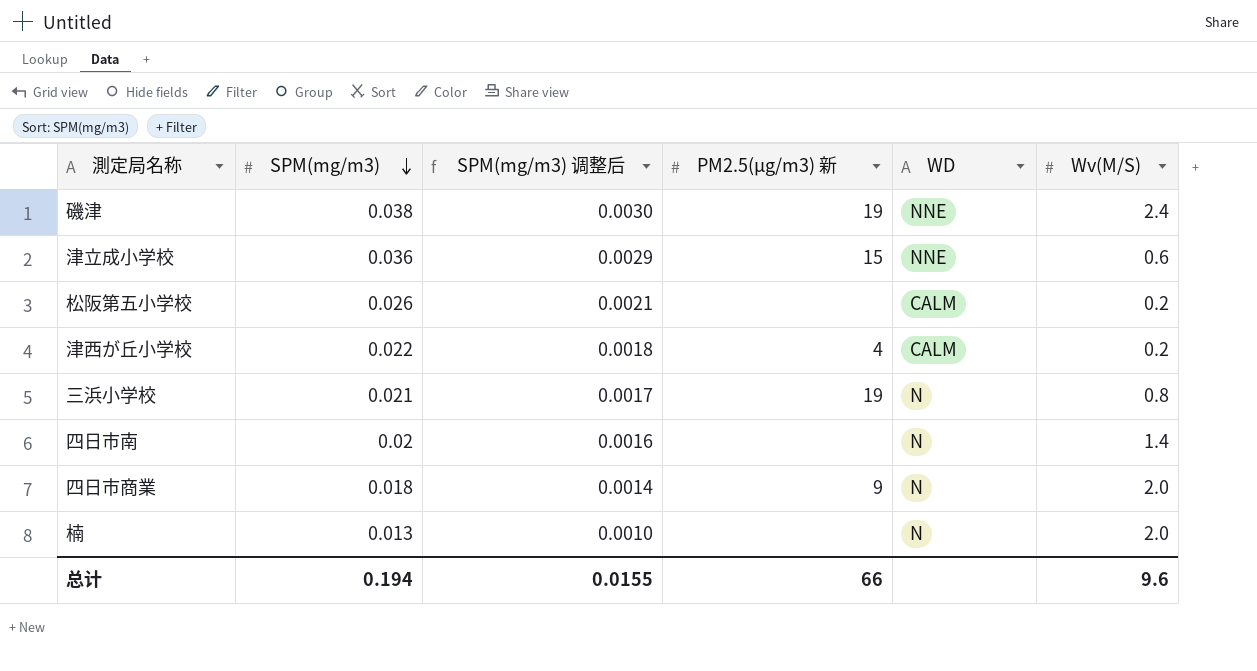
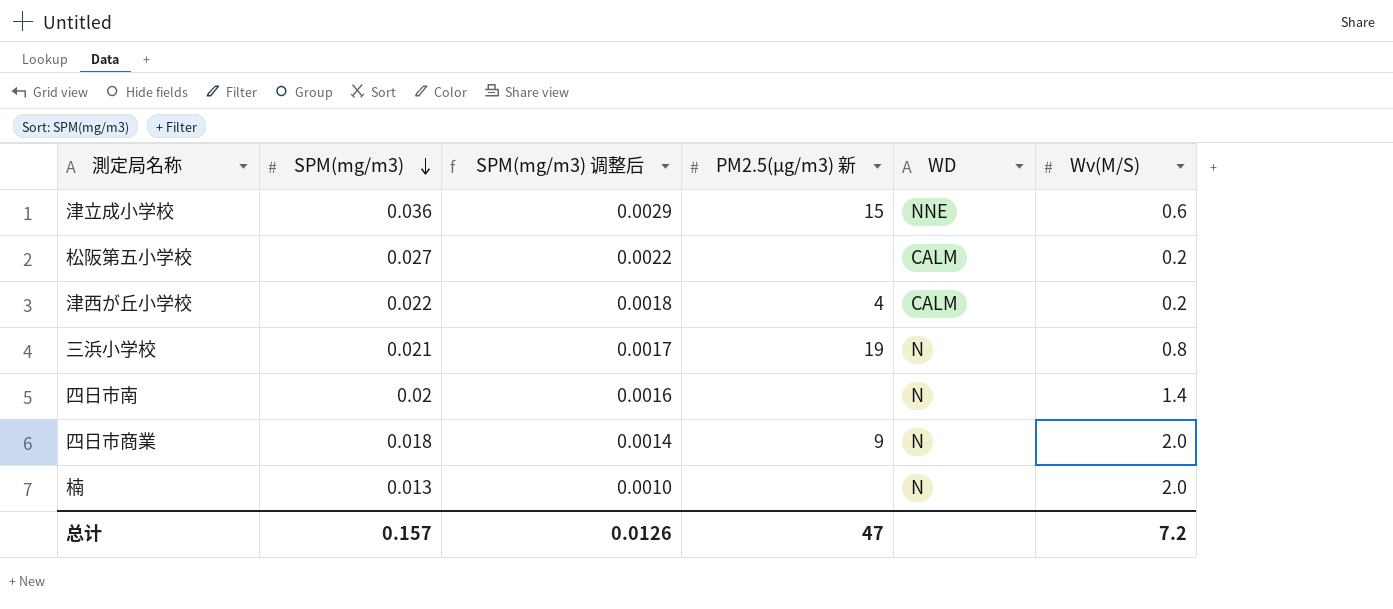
row 磯津: 0.038 | 0.0030 | 19 | NNE | 2.4 -> none
松阪第五小学校 | SPM(mg/m3): 0.026 -> 0.027
松阪第五小学校 | SPM(mg/m3) 调整后: 0.0021 -> 0.0022
总计 | SPM(mg/m3): 0.194 -> 0.157
总计 | SPM(mg/m3) 调整后: 0.0155 -> 0.0126
总计 | PM2.5(μg/m3) 新: 66 -> 47
总计 | Wv(M/S): 9.6 -> 7.2

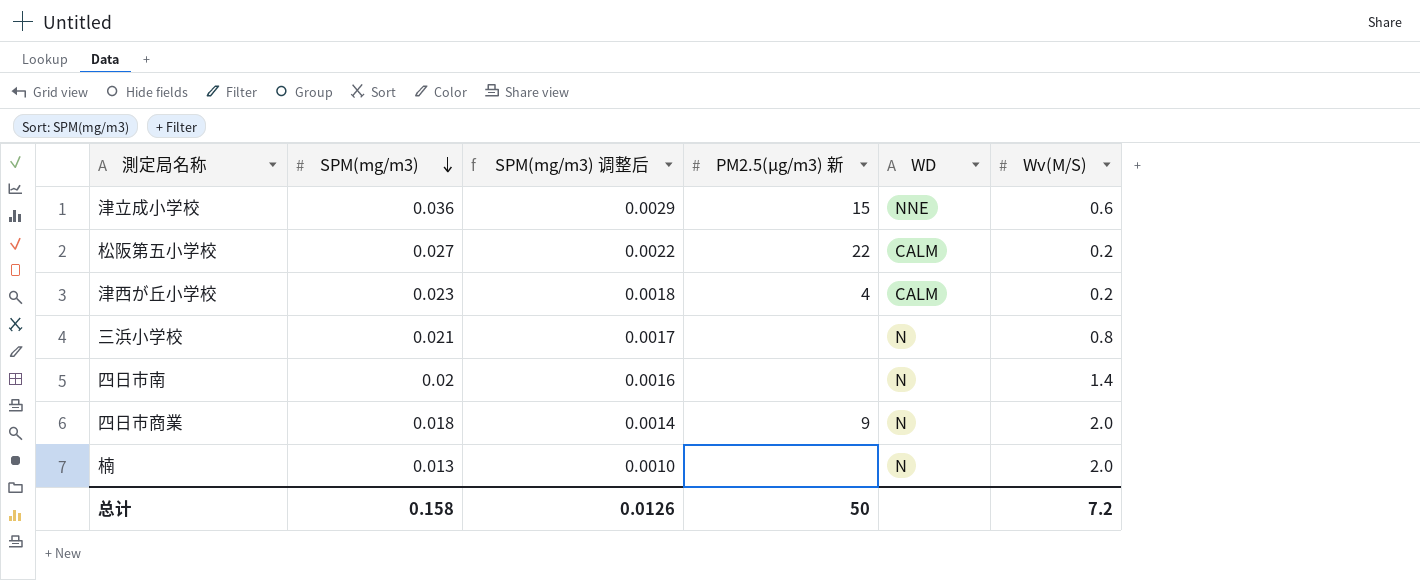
松阪第五小学校 | PM2.5(μg/m3) 新: none -> 22
津西が丘小学校 | SPM(mg/m3): 0.022 -> 0.023
三浜小学校 | PM2.5(μg/m3) 新: 19 -> none
总计 | SPM(mg/m3): 0.157 -> 0.158
总计 | PM2.5(μg/m3) 新: 47 -> 50

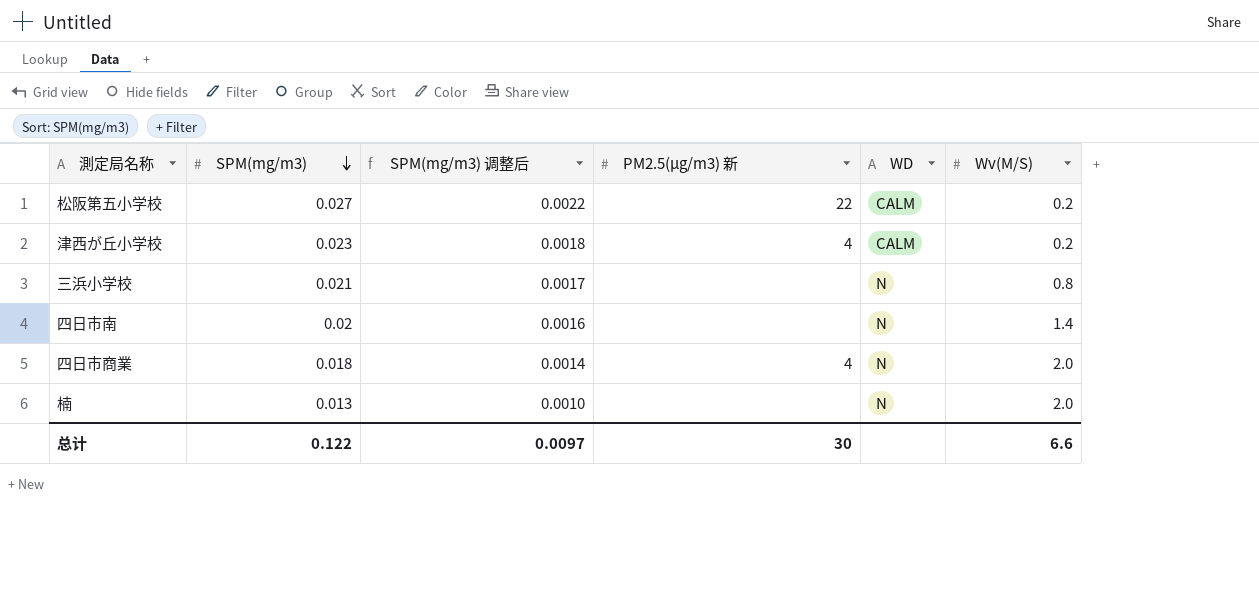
row 津立成小学校: 0.036 | 0.0029 | 15 | NNE | 0.6 -> none
四日市商業 | PM2.5(μg/m3) 新: 9 -> 4
总计 | SPM(mg/m3): 0.158 -> 0.122
总计 | SPM(mg/m3) 调整后: 0.0126 -> 0.0097
总计 | PM2.5(μg/m3) 新: 50 -> 30
总计 | Wv(M/S): 7.2 -> 6.6

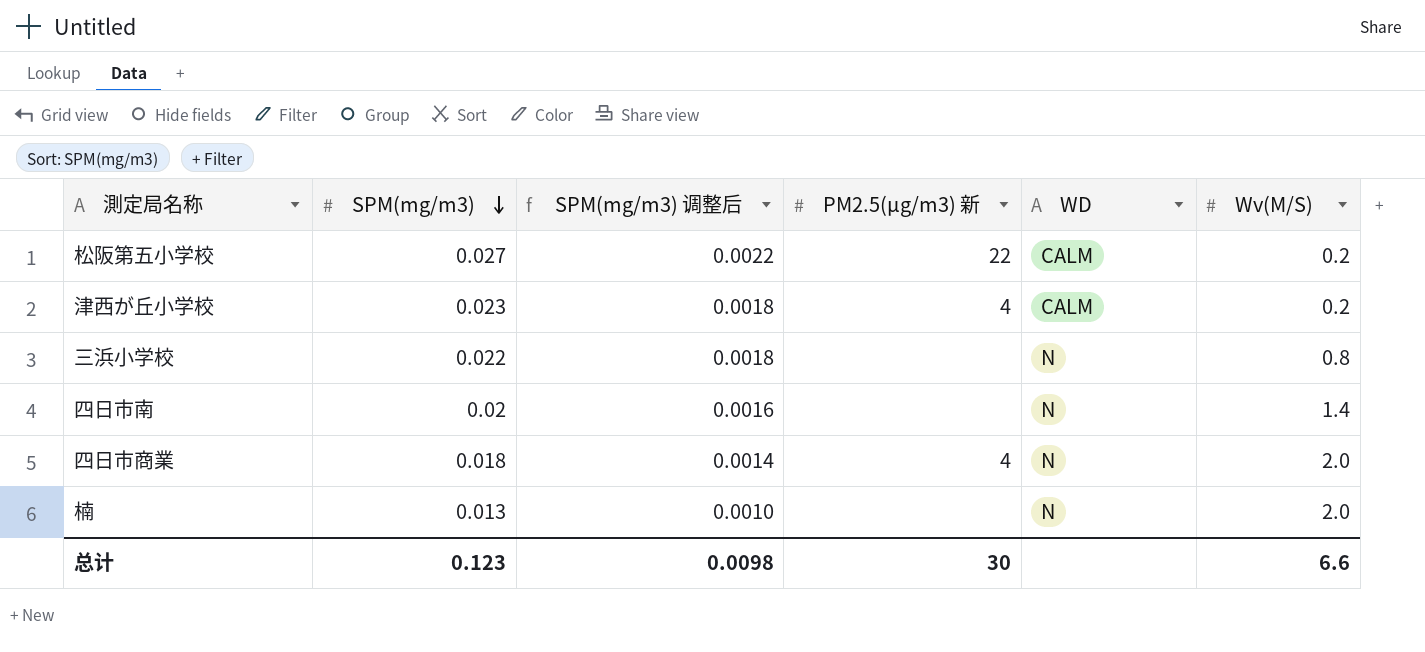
三浜小学校 | SPM(mg/m3): 0.021 -> 0.022
三浜小学校 | SPM(mg/m3) 调整后: 0.0017 -> 0.0018
总计 | SPM(mg/m3): 0.122 -> 0.123
总计 | SPM(mg/m3) 调整后: 0.0097 -> 0.0098

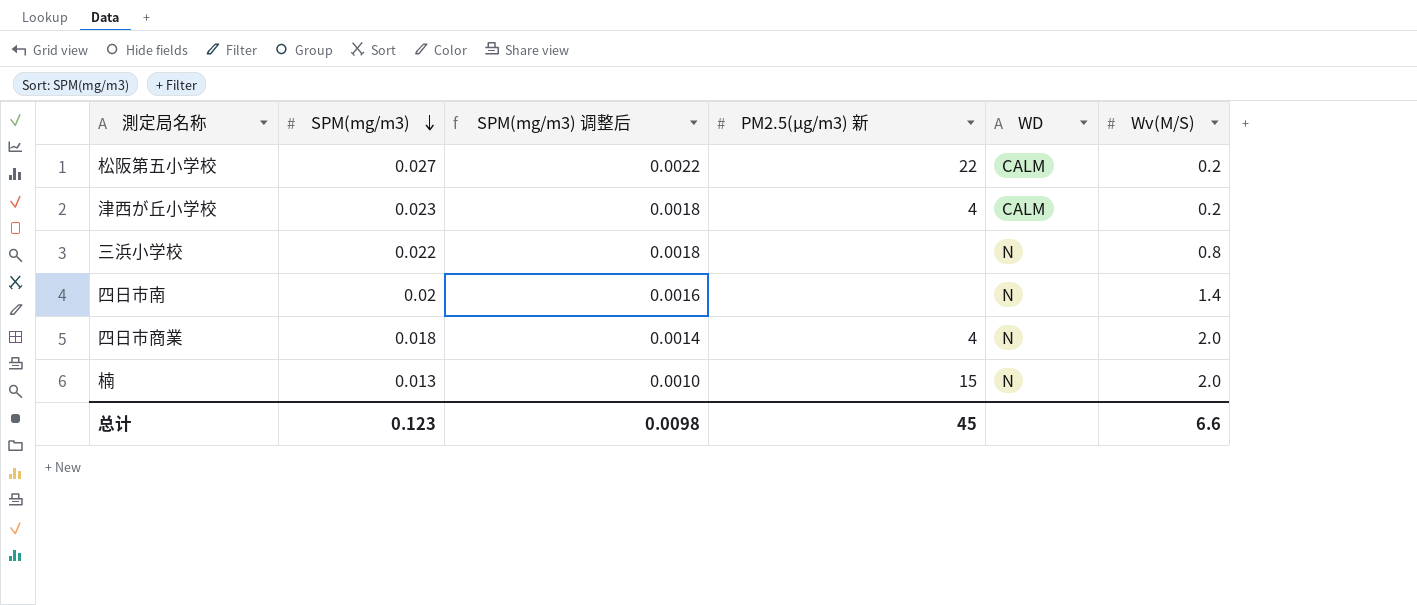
楠 | PM2.5(μg/m3) 新: none -> 15
总计 | PM2.5(μg/m3) 新: 30 -> 45

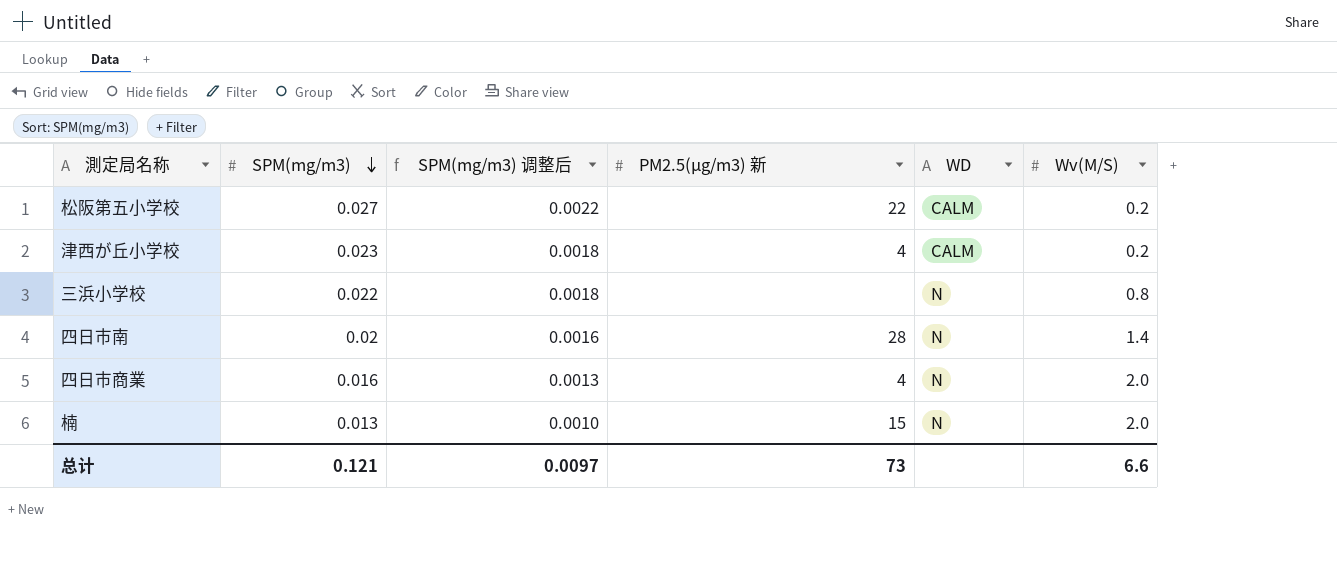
四日市南 | PM2.5(μg/m3) 新: none -> 28
四日市商業 | SPM(mg/m3): 0.018 -> 0.016
四日市商業 | SPM(mg/m3) 调整后: 0.0014 -> 0.0013
总计 | SPM(mg/m3): 0.123 -> 0.121
总计 | SPM(mg/m3) 调整后: 0.0098 -> 0.0097
总计 | PM2.5(μg/m3) 新: 45 -> 73

